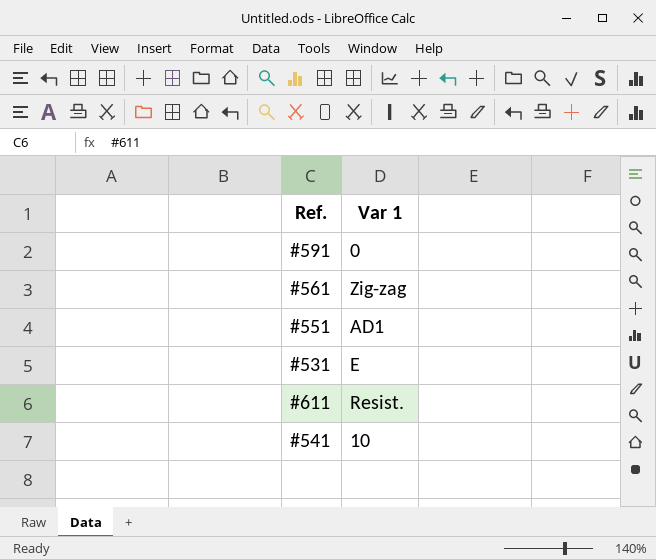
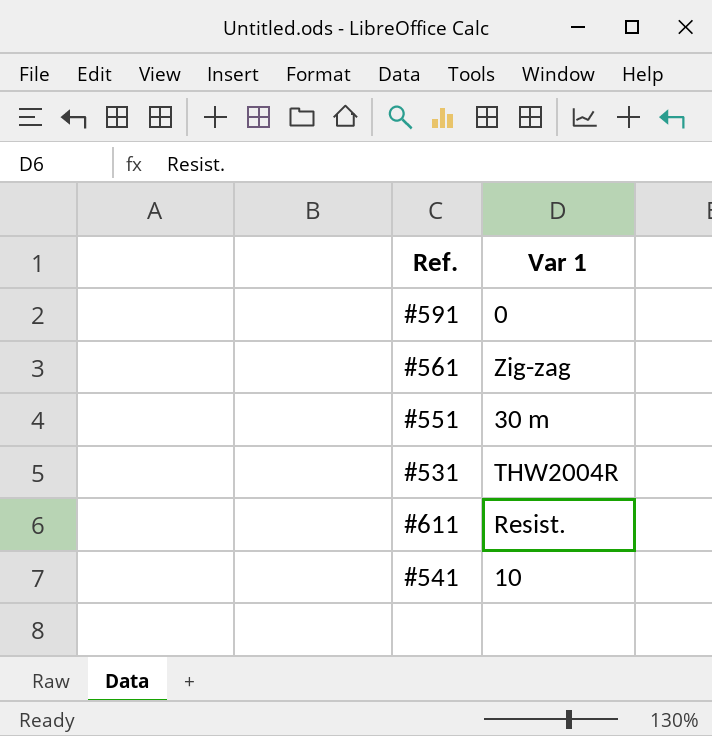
#551 | Var 1: AD1 -> 30 m
#531 | Var 1: E -> THW2004R

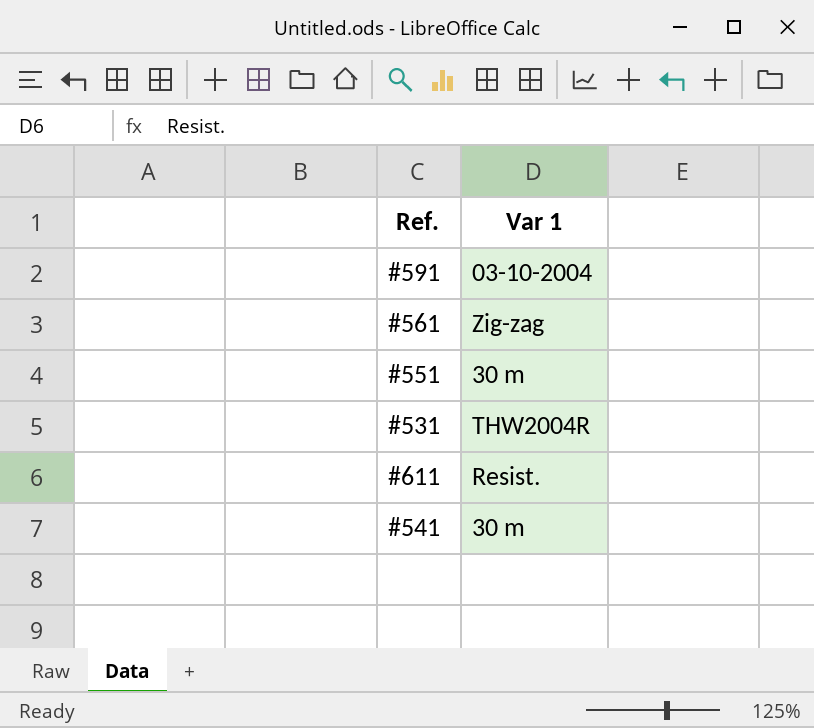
#591 | Var 1: 0 -> 03-10-2004
#541 | Var 1: 10 -> 30 m

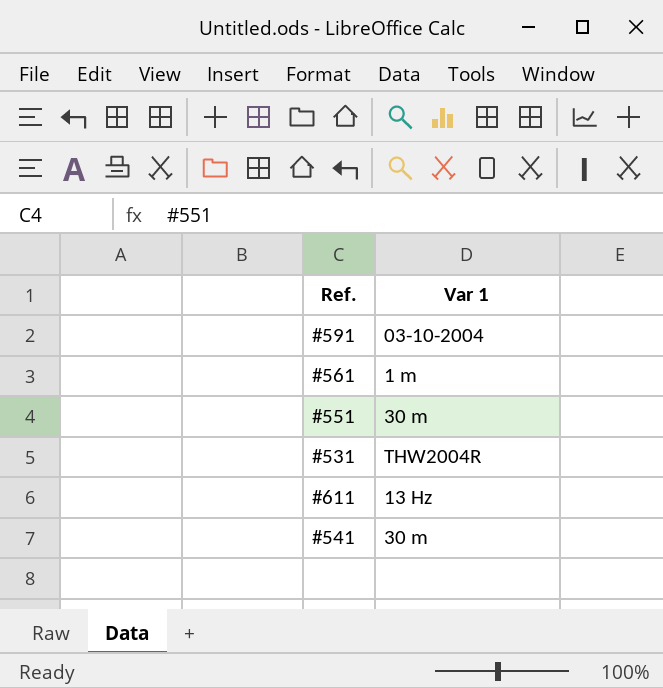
#561 | Var 1: Zig-zag -> 1 m
#611 | Var 1: Resist. -> 13 Hz

